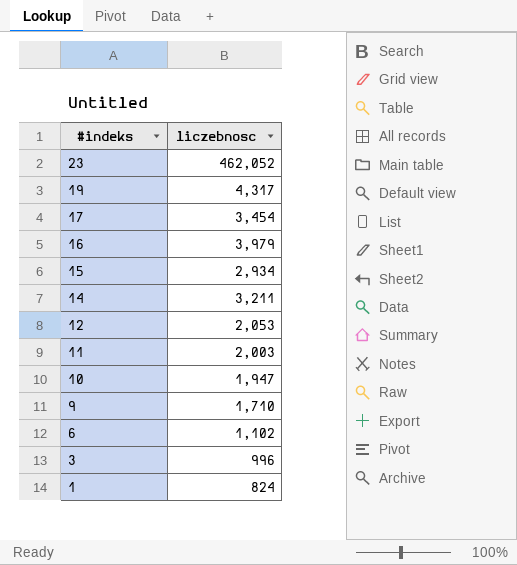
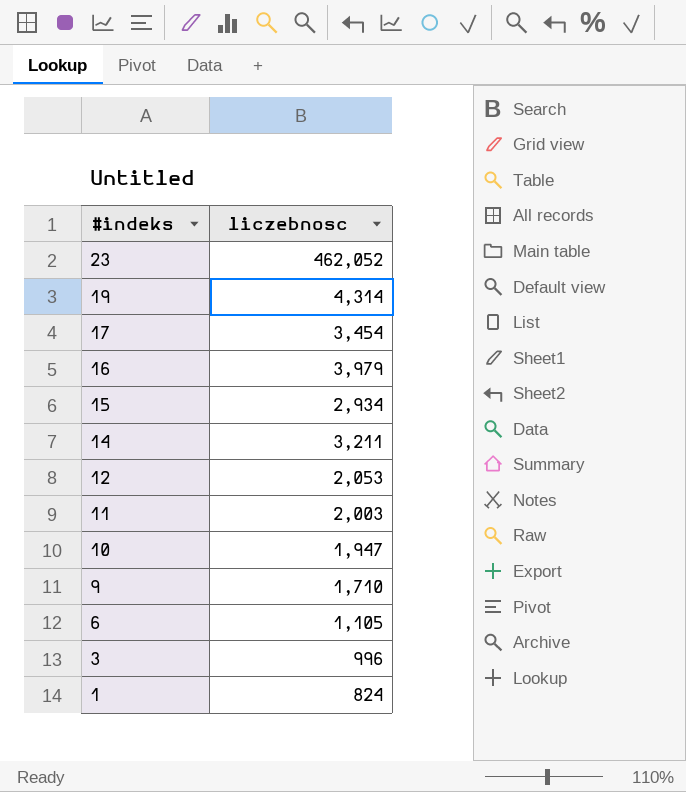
19 | liczebnosc: 4,317 -> 4,314
6 | liczebnosc: 1,102 -> 1,105

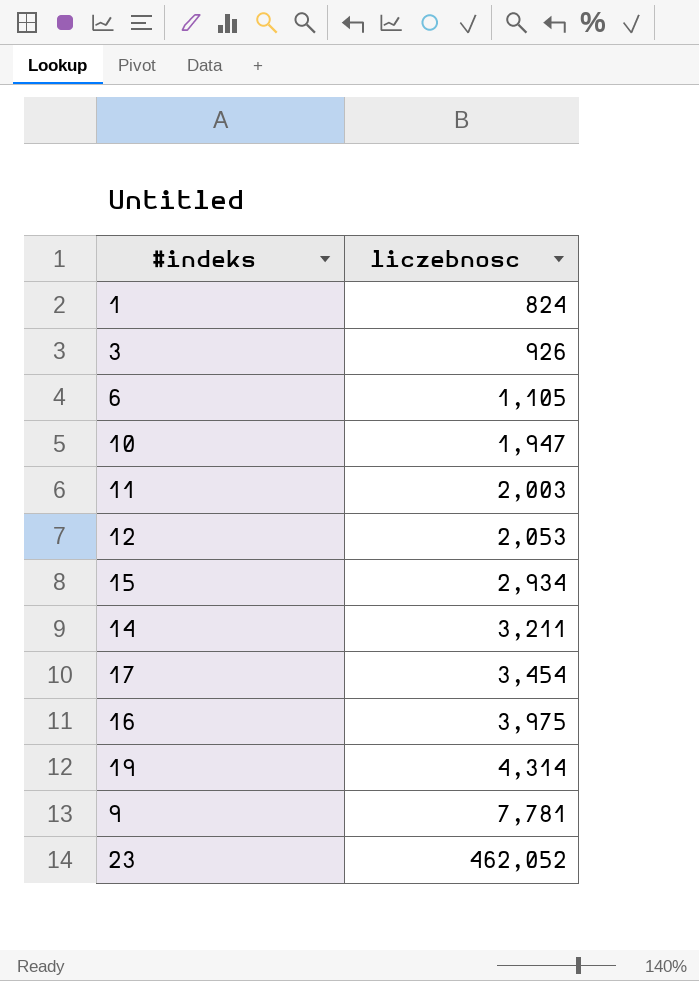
row order: #indeks descending -> liczebnosc ascending
3 | liczebnosc: 996 -> 926
16 | liczebnosc: 3,979 -> 3,975
9 | liczebnosc: 1,710 -> 7,781

